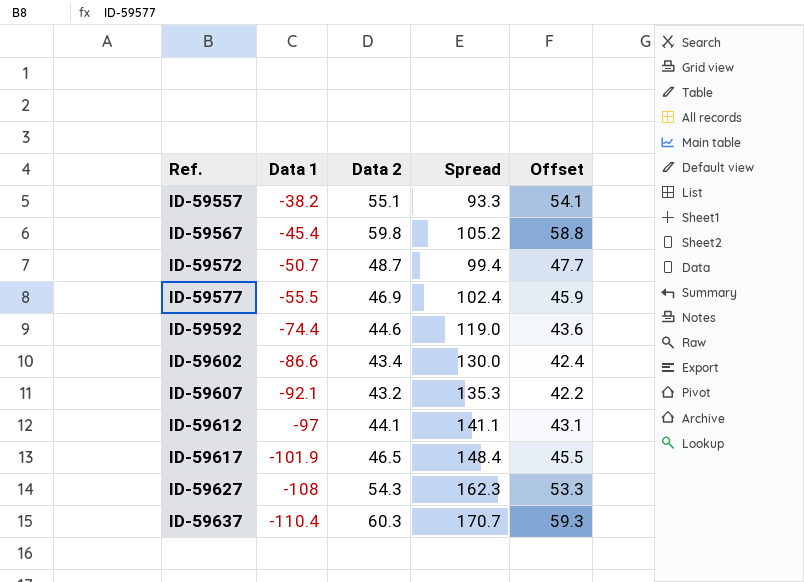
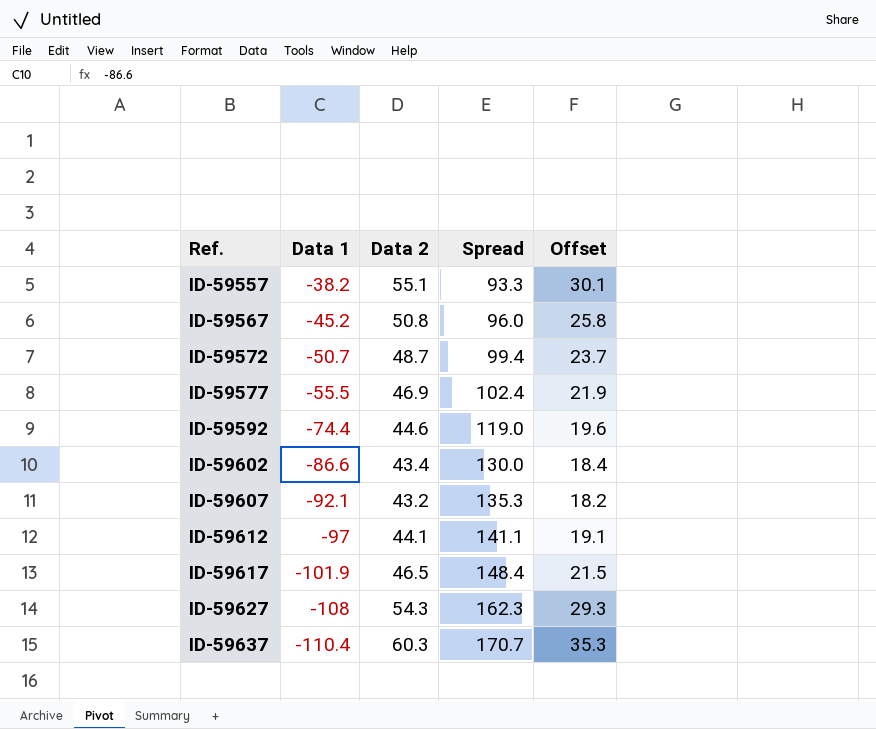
column Offset | formula: [Data 2] - 1 -> [Data 2] - 25
ID-59567 | Data 1: -45.4 -> -45.2
ID-59567 | Data 2: 59.8 -> 50.8
ID-59567 | Spread: 105.2 -> 96.0

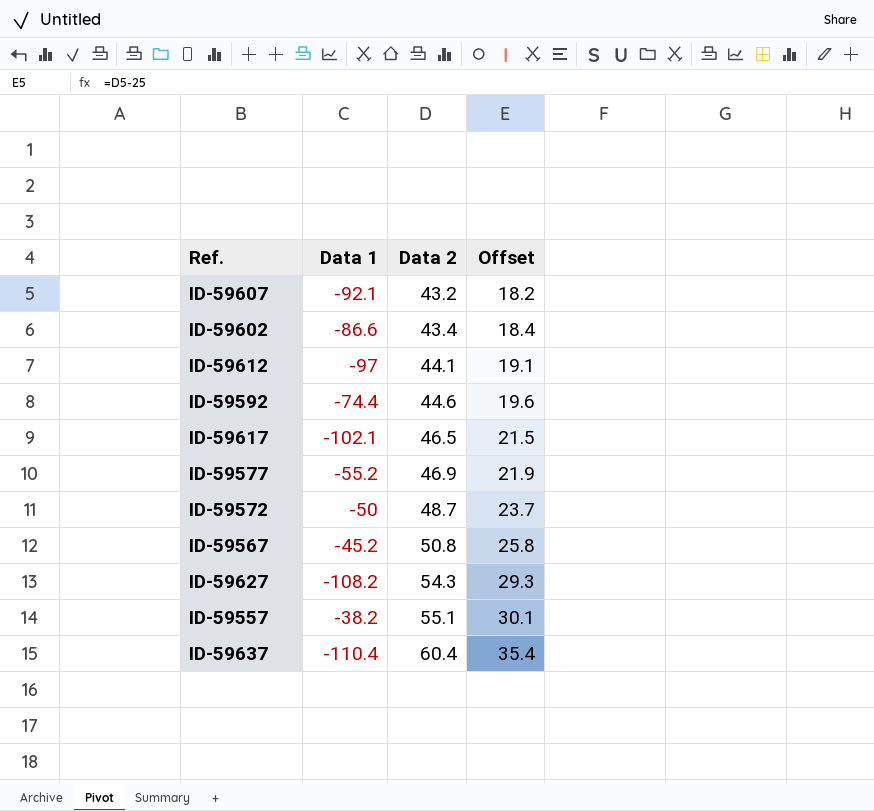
row order: Ref. ascending -> Data 2 ascending
column Spread | formula: [Data 2] - [Data 1] -> none
ID-59617 | Data 1: -101.9 -> -102.1
ID-59577 | Data 1: -55.5 -> -55.2
ID-59572 | Data 1: -50.7 -> -50
ID-59627 | Data 1: -108 -> -108.2
ID-59637 | Data 2: 60.3 -> 60.4
ID-59637 | Offset: 35.3 -> 35.4

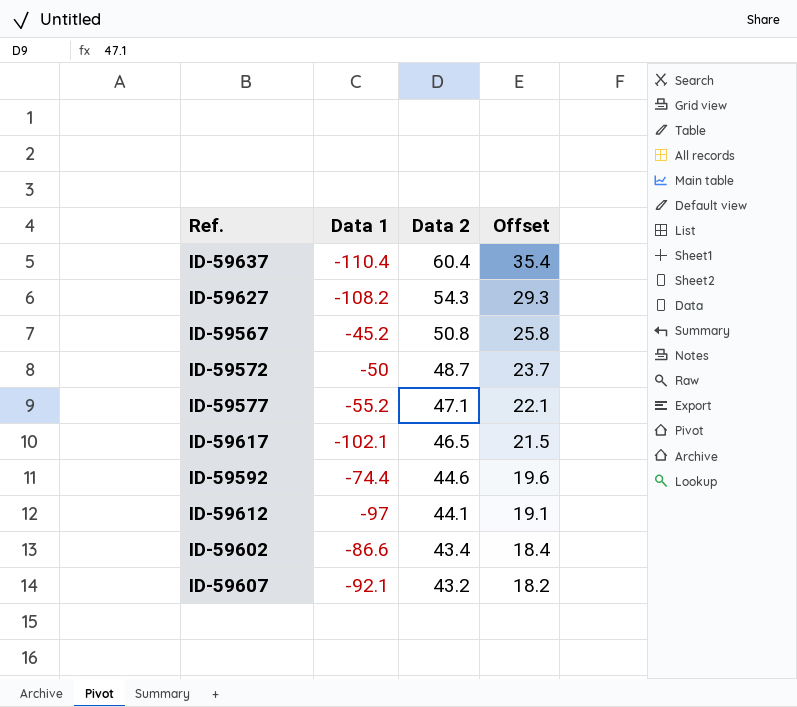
row order: Data 2 ascending -> Data 2 descending
row ID-59557: -38.2 | 55.1 | 30.1 -> none
ID-59577 | Data 2: 46.9 -> 47.1
ID-59577 | Offset: 21.9 -> 22.1

